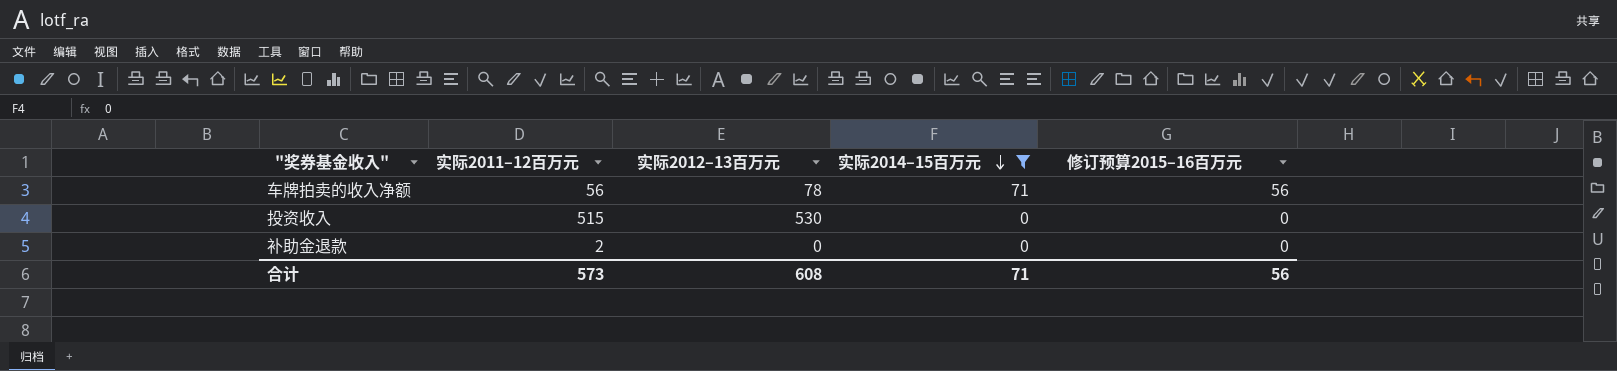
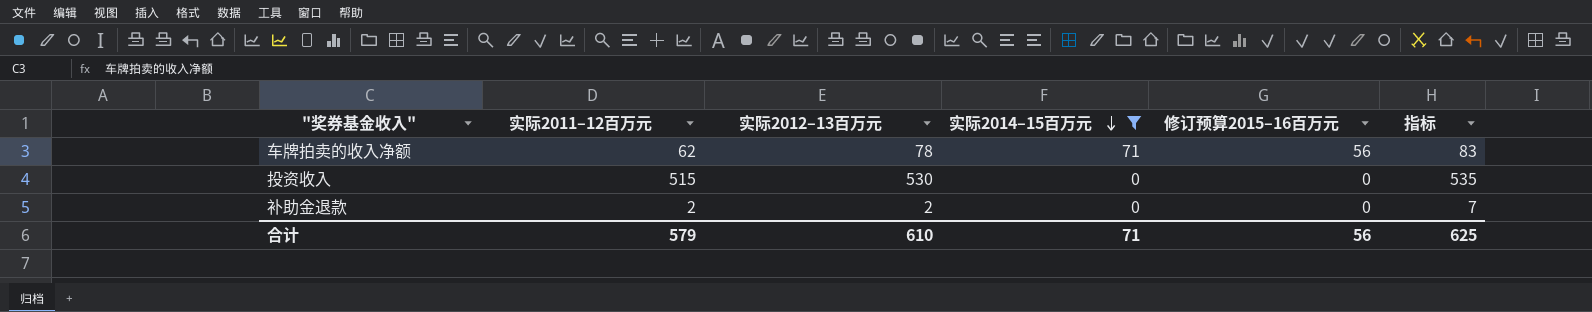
column 指标 | formula: none -> [实际2012–13百万元] + 5
车牌拍卖的收入净额 | 实际2011–12百万元: 56 -> 62
补助金退款 | 实际2012–13百万元: 0 -> 2
合计 | 实际2011–12百万元: 573 -> 579
合计 | 实际2012–13百万元: 608 -> 610

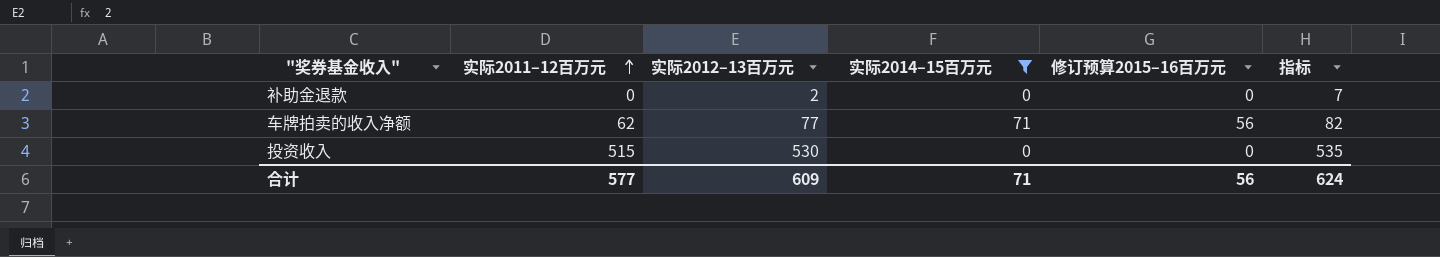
row order: 实际2014–15百万元 descending -> 实际2011–12百万元 ascending
补助金退款 | 实际2011–12百万元: 2 -> 0
车牌拍卖的收入净额 | 实际2012–13百万元: 78 -> 77
车牌拍卖的收入净额 | 指标: 83 -> 82
合计 | 实际2011–12百万元: 579 -> 577
合计 | 实际2012–13百万元: 610 -> 609
合计 | 指标: 625 -> 624

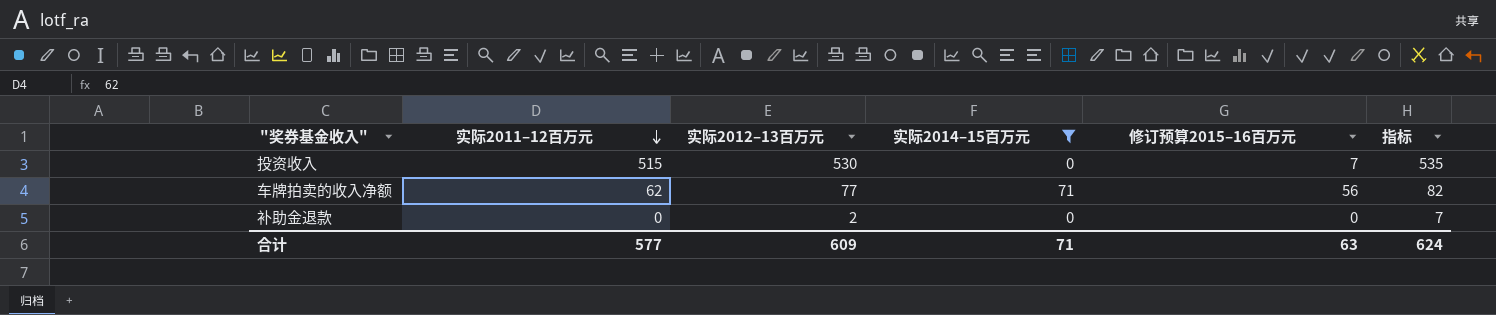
row order: 实际2011–12百万元 ascending -> 实际2011–12百万元 descending
投资收入 | 修订预算2015–16百万元: 0 -> 7
合计 | 修订预算2015–16百万元: 56 -> 63

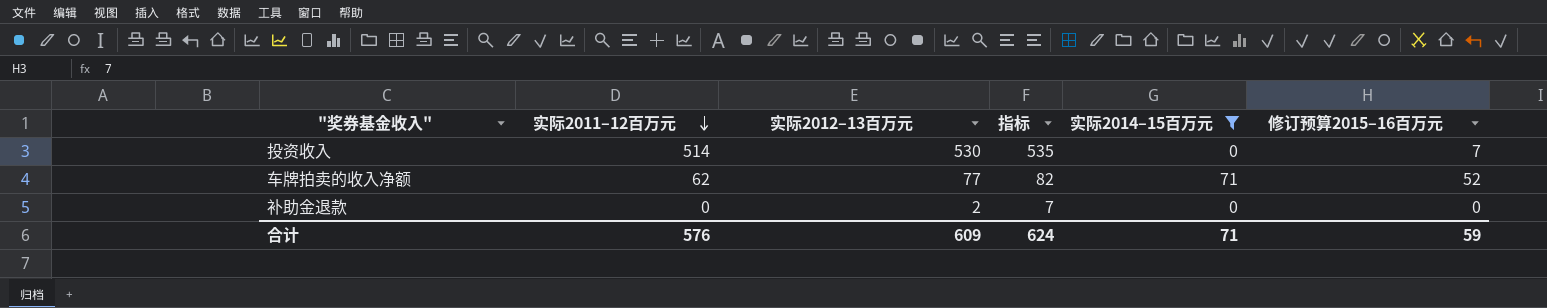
column 指标 | position: 6 -> 4
投资收入 | 实际2011–12百万元: 515 -> 514
车牌拍卖的收入净额 | 修订预算2015–16百万元: 56 -> 52
合计 | 实际2011–12百万元: 577 -> 576
合计 | 修订预算2015–16百万元: 63 -> 59

